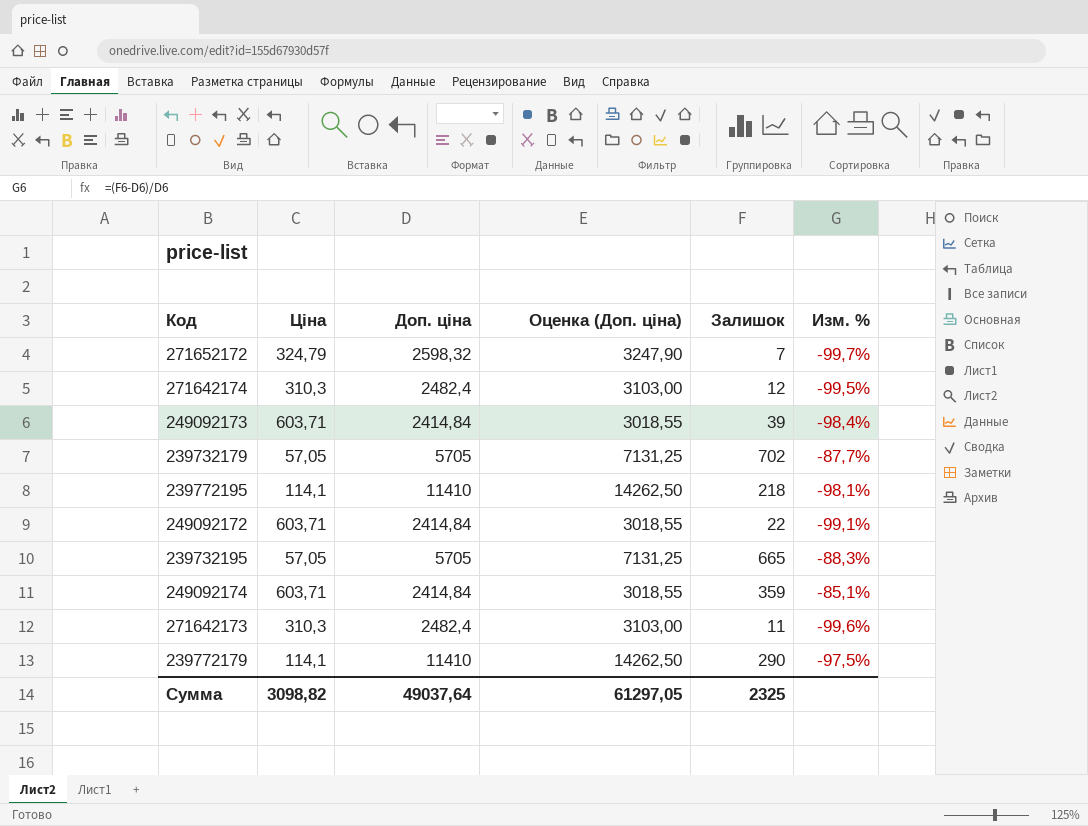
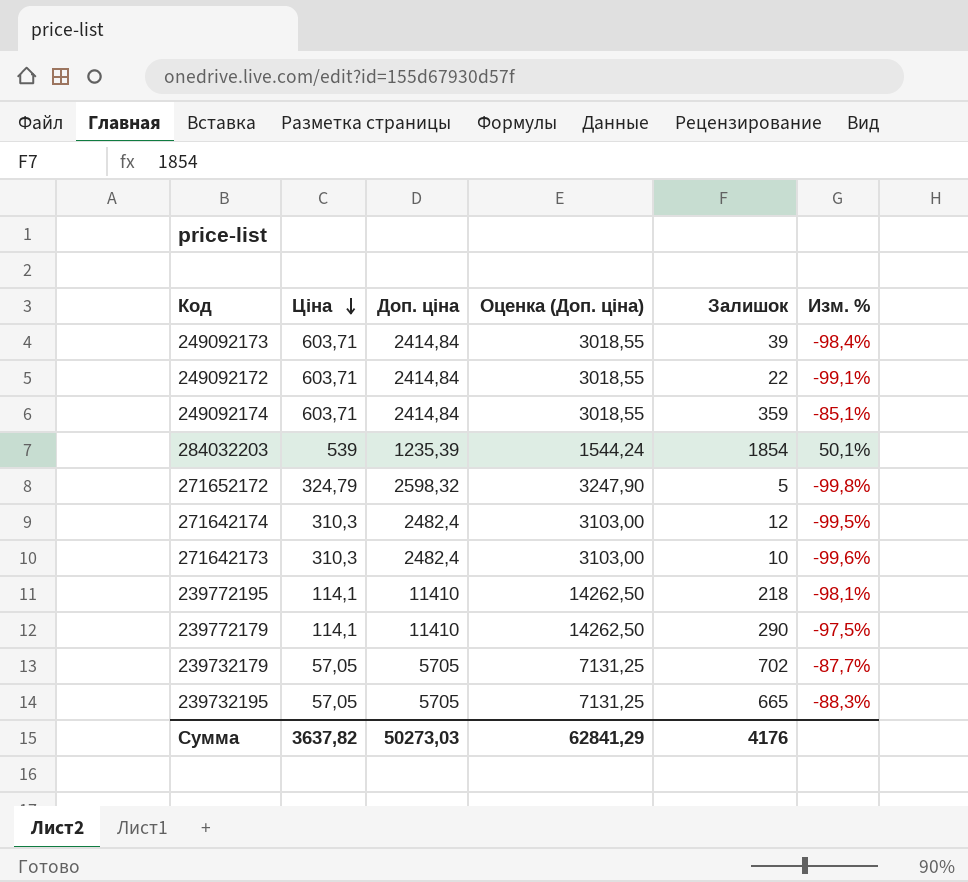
row order: none -> Ціна descending
row 284032203: none -> 539 | 1235,39 | 1544,24 | 1854 | 50,1%
271652172 | Залишок: 7 -> 5
271652172 | Изм. %: -99,7% -> -99,8%
271642173 | Залишок: 11 -> 10
Сумма | Ціна: 3098,82 -> 3637,82
Сумма | Доп. ціна: 49037,64 -> 50273,03
Сумма | Оценка (Доп. ціна): 61297,05 -> 62841,29
Сумма | Залишок: 2325 -> 4176

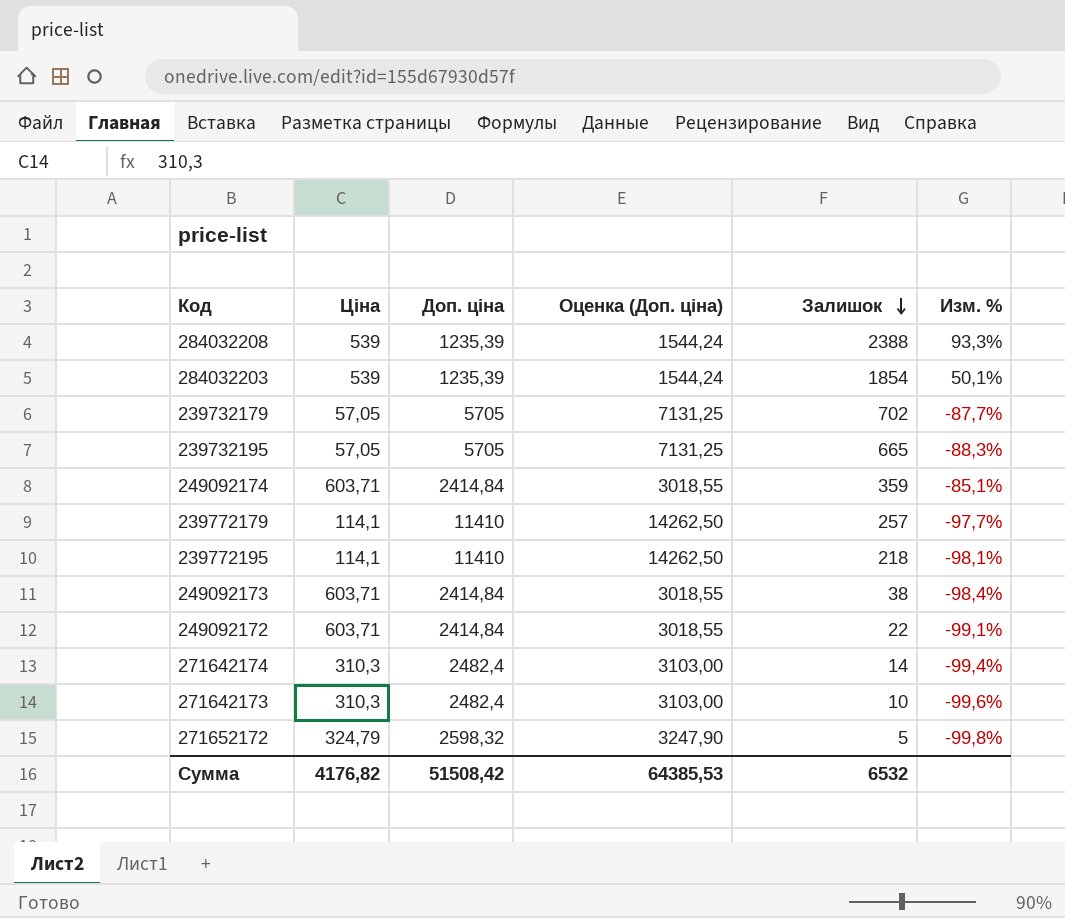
row order: Ціна descending -> Залишок descending
row 284032208: none -> 539 | 1235,39 | 1544,24 | 2388 | 93,3%
239772179 | Залишок: 290 -> 257
239772179 | Изм. %: -97,5% -> -97,7%
249092173 | Залишок: 39 -> 38
271642174 | Залишок: 12 -> 14
271642174 | Изм. %: -99,5% -> -99,4%
Сумма | Ціна: 3637,82 -> 4176,82
Сумма | Доп. ціна: 50273,03 -> 51508,42
Сумма | Оценка (Доп. ціна): 62841,29 -> 64385,53
Сумма | Залишок: 4176 -> 6532

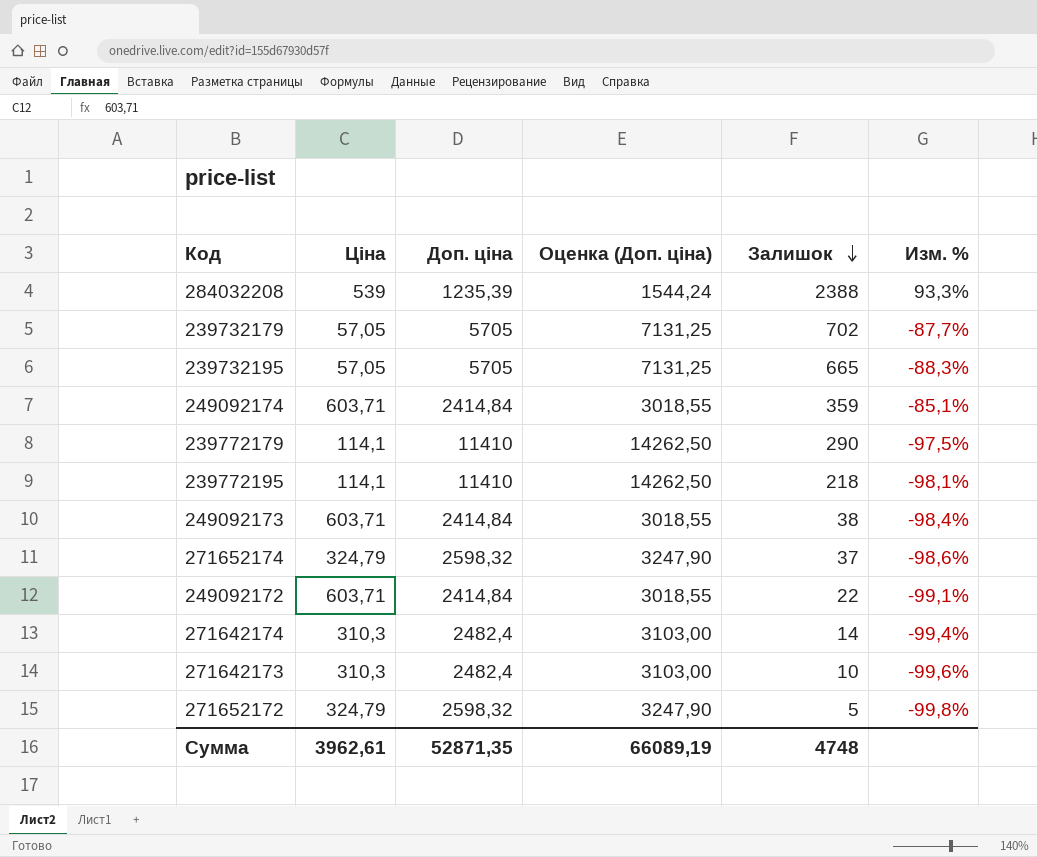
row 284032203: 539 | 1235,39 | 1544,24 | 1854 | 50,1% -> none
239772179 | Залишок: 257 -> 290
239772179 | Изм. %: -97,7% -> -97,5%
row 271652174: none -> 324,79 | 2598,32 | 3247,90 | 37 | -98,6%
Сумма | Ціна: 4176,82 -> 3962,61
Сумма | Доп. ціна: 51508,42 -> 52871,35
Сумма | Оценка (Доп. ціна): 64385,53 -> 66089,19
Сумма | Залишок: 6532 -> 4748

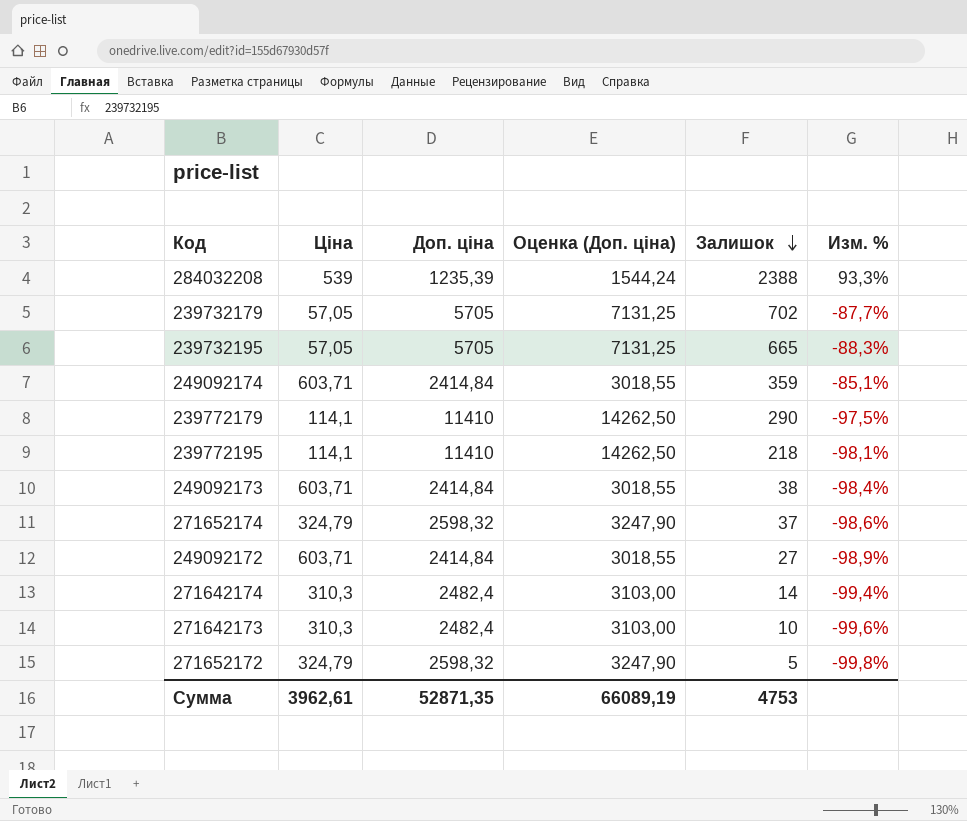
249092172 | Залишок: 22 -> 27
249092172 | Изм. %: -99,1% -> -98,9%
Сумма | Залишок: 4748 -> 4753

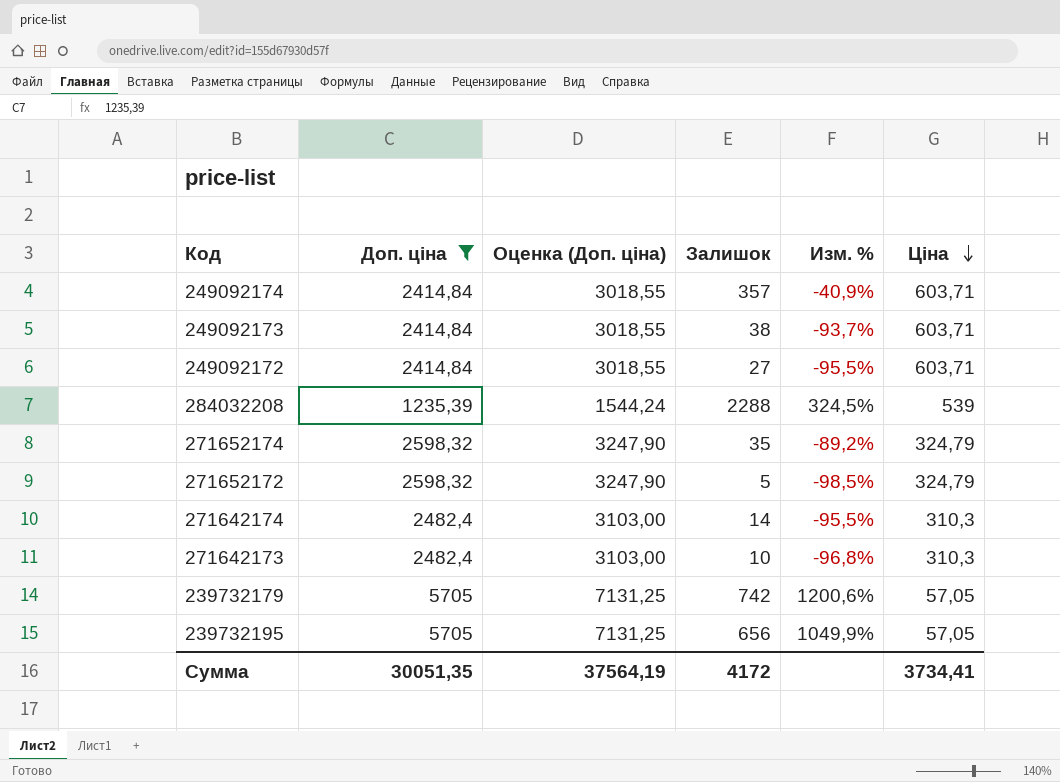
filter: none -> Доп. ціна != 11410
row order: Залишок descending -> Ціна descending
column Изм. % | formula: ([Залишок] - [Доп. ціна]) / [Доп. ціна] -> ([Залишок] - [Ціна]) / [Ціна]
column Ціна | position: 2 -> 6
249092174 | Залишок: 359 -> 357
284032208 | Залишок: 2388 -> 2288
271652174 | Залишок: 37 -> 35
239732179 | Залишок: 702 -> 742
239732195 | Залишок: 665 -> 656
Сумма | Доп. ціна: 52871,35 -> 30051,35
Сумма | Оценка (Доп. ціна): 66089,19 -> 37564,19
Сумма | Залишок: 4753 -> 4172
Сумма | Ціна: 3962,61 -> 3734,41

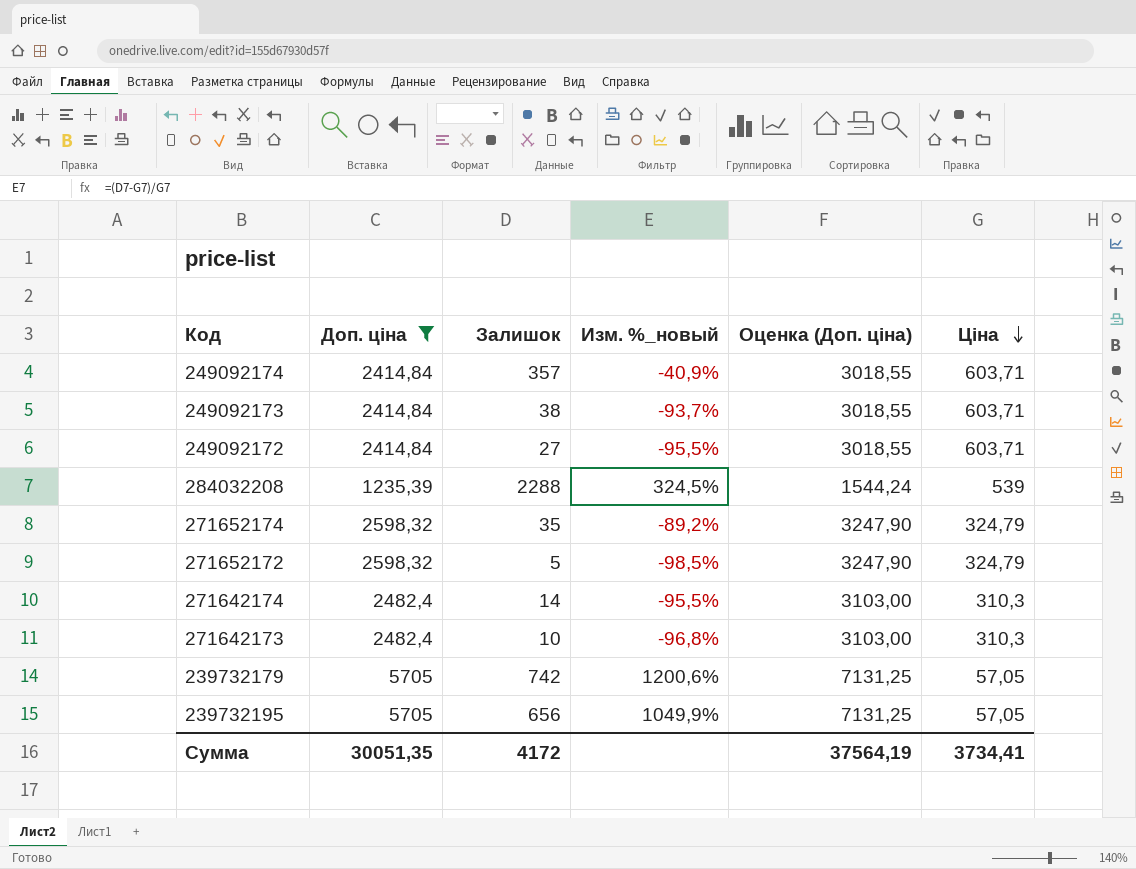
column name: Изм. % -> Изм. %_новый
column Оценка (Доп. ціна) | position: 3 -> 5

